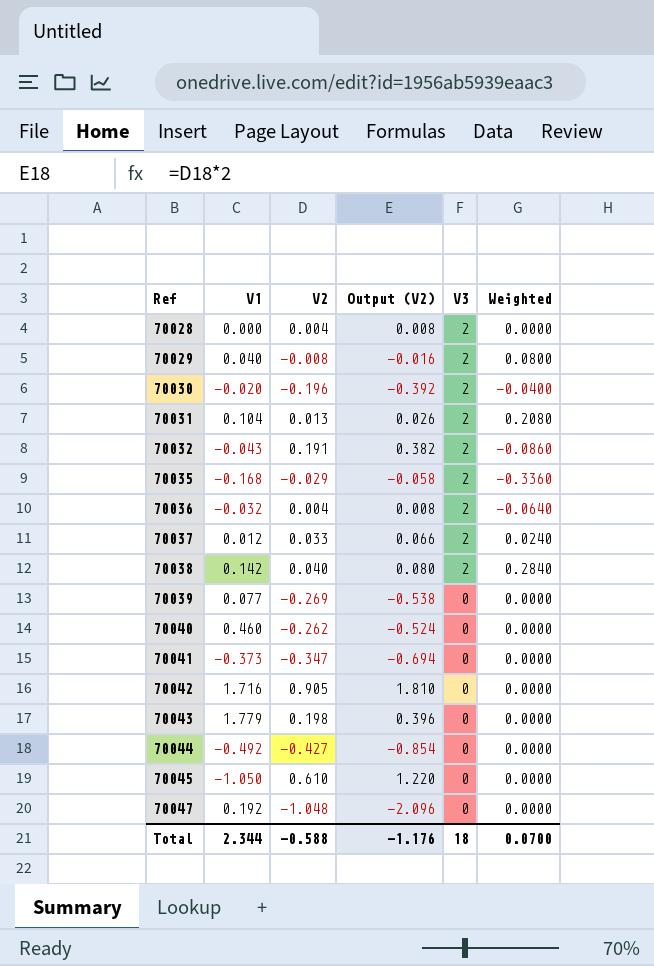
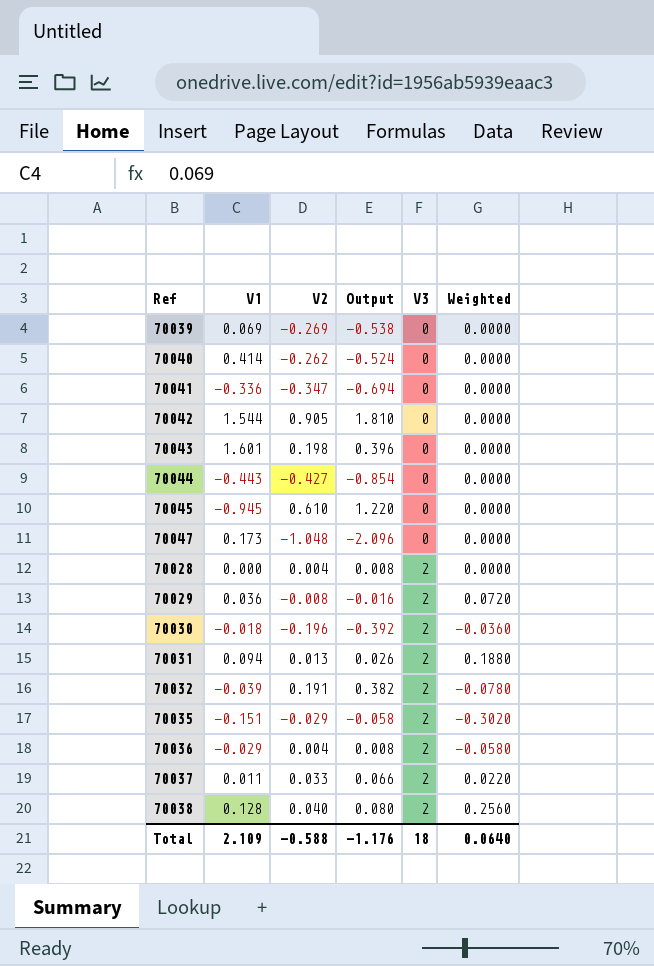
row order: Ref ascending -> V3 ascending
column name: Output (V2) -> Output
70039 | V1: 0.077 -> 0.069
70040 | V1: 0.460 -> 0.414
70041 | V1: -0.373 -> -0.336
70042 | V1: 1.716 -> 1.544
70043 | V1: 1.779 -> 1.601
70044 | V1: -0.492 -> -0.443
70045 | V1: -1.050 -> -0.945
70047 | V1: 0.192 -> 0.173
70029 | V1: 0.040 -> 0.036
70029 | Weighted: 0.0800 -> 0.0720
70030 | V1: -0.020 -> -0.018
70030 | Weighted: -0.0400 -> -0.0360
70031 | V1: 0.104 -> 0.094
70031 | Weighted: 0.2080 -> 0.1880
70032 | V1: -0.043 -> -0.039
70032 | Weighted: -0.0860 -> -0.0780
70035 | V1: -0.168 -> -0.151
70035 | Weighted: -0.3360 -> -0.3020
70036 | V1: -0.032 -> -0.029
70036 | Weighted: -0.0640 -> -0.0580
70037 | V1: 0.012 -> 0.011
70037 | Weighted: 0.0240 -> 0.0220
70038 | V1: 0.142 -> 0.128
70038 | Weighted: 0.2840 -> 0.2560
Total | V1: 2.344 -> 2.109
Total | Weighted: 0.0700 -> 0.0640

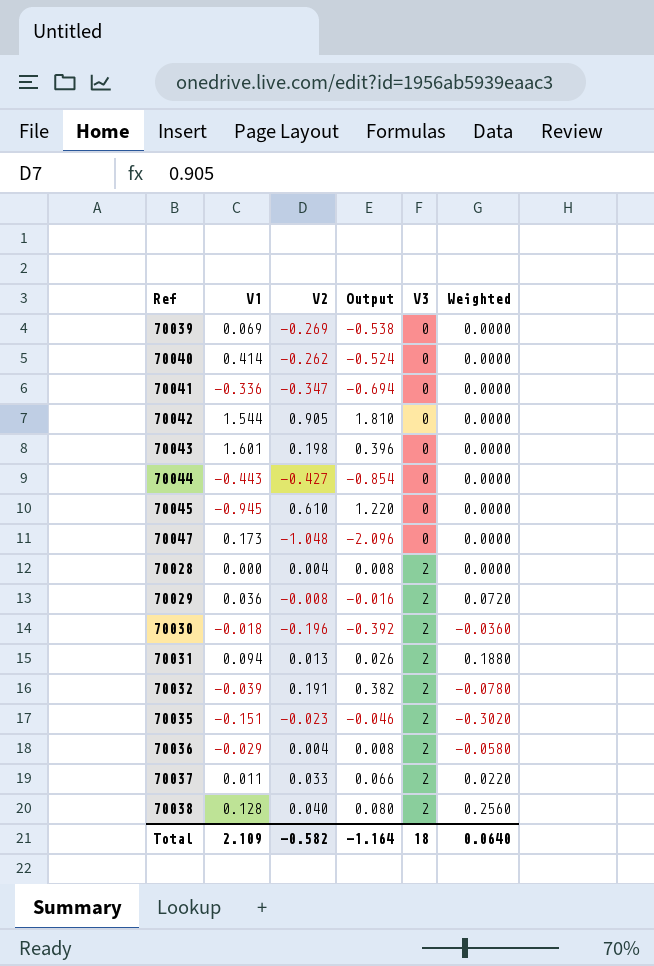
70035 | V2: -0.029 -> -0.023
70035 | Output: -0.058 -> -0.046
Total | V2: -0.588 -> -0.582
Total | Output: -1.176 -> -1.164

